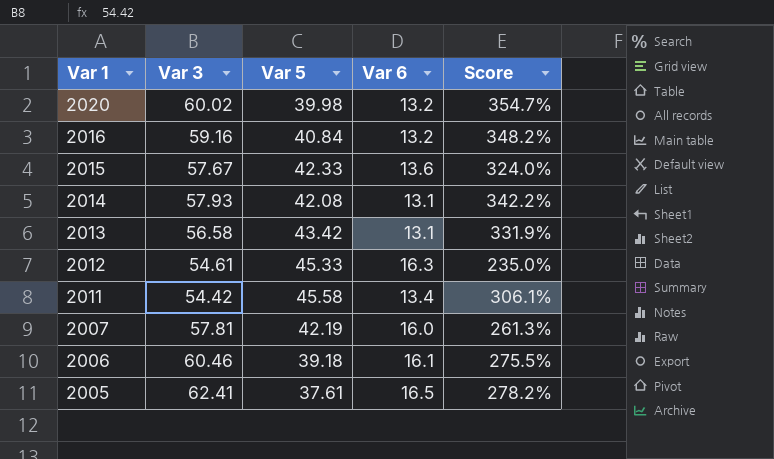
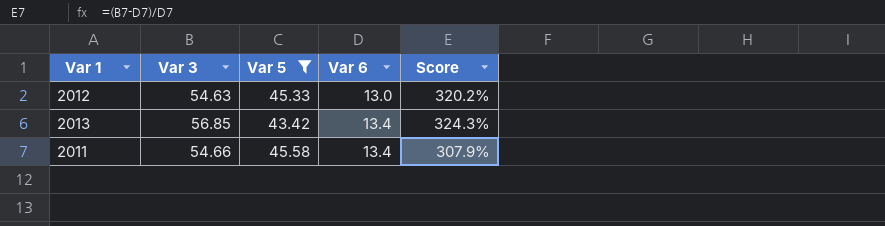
filter: none -> Var 5 >= 43.42
row order: Var 1 descending -> Var 6 ascending
2012 | Var 3: 54.61 -> 54.63
2012 | Var 6: 16.3 -> 13.0
2012 | Score: 235.0% -> 320.2%
2013 | Var 3: 56.58 -> 56.85
2013 | Var 6: 13.1 -> 13.4
2013 | Score: 331.9% -> 324.3%
2011 | Var 3: 54.42 -> 54.66
2011 | Score: 306.1% -> 307.9%

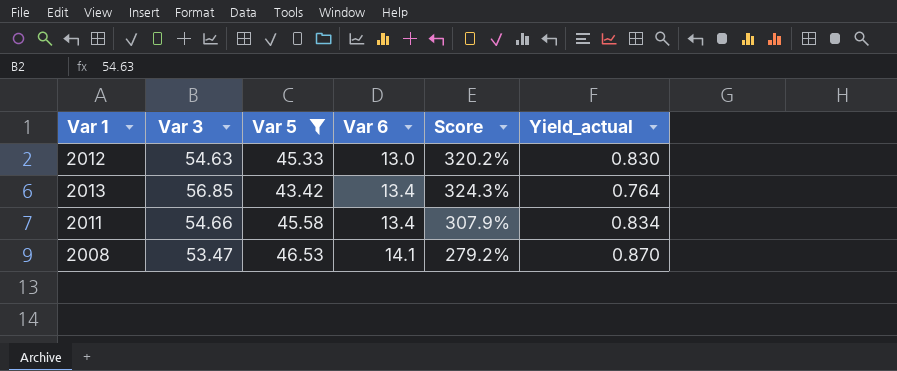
column Yield_actual | formula: none -> [Var 5] / [Var 3]
row 2008: none -> 53.47 | 46.53 | 14.1 | 279.2% | 0.870

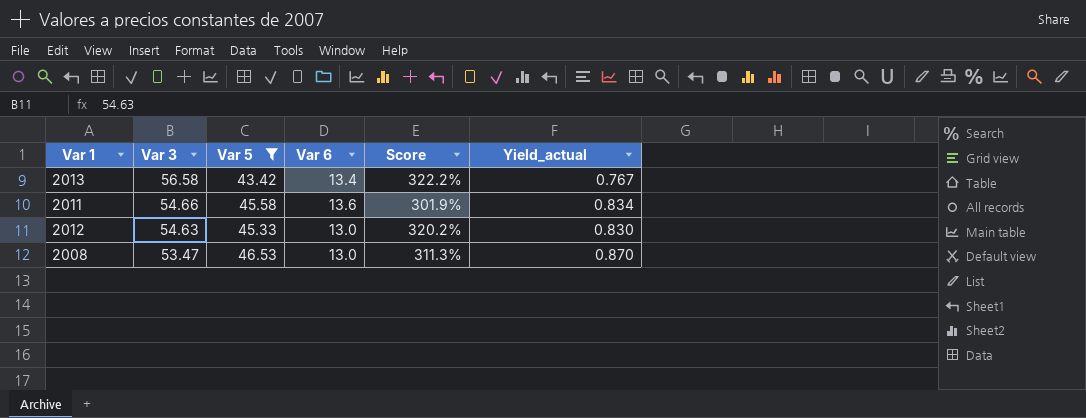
row order: Var 6 ascending -> Var 3 descending
2013 | Var 3: 56.85 -> 56.58
2013 | Score: 324.3% -> 322.2%
2013 | Yield_actual: 0.764 -> 0.767
2011 | Var 6: 13.4 -> 13.6
2011 | Score: 307.9% -> 301.9%
2008 | Var 6: 14.1 -> 13.0
2008 | Score: 279.2% -> 311.3%

